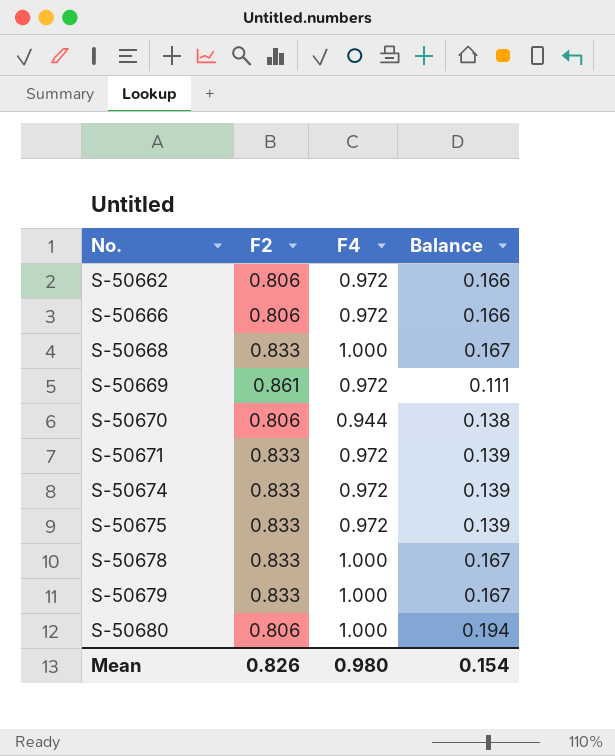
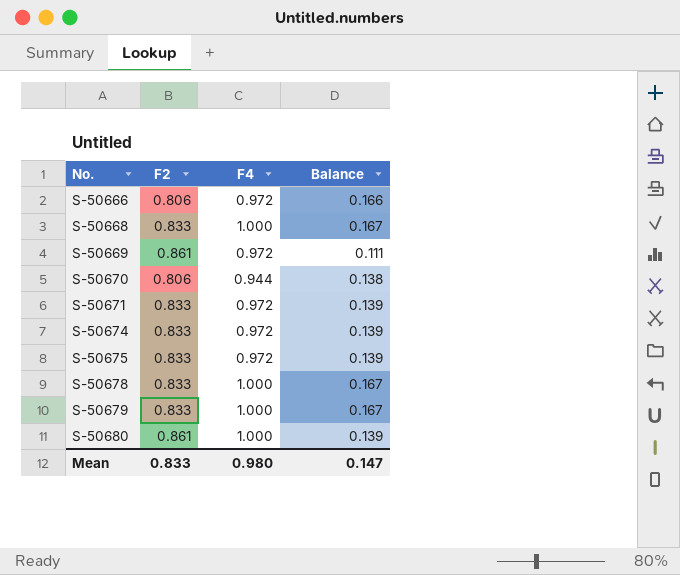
row S-50662: 0.806 | 0.972 | 0.166 -> none
S-50680 | F2: 0.806 -> 0.861
S-50680 | Balance: 0.194 -> 0.139
Mean | F2: 0.826 -> 0.833
Mean | Balance: 0.154 -> 0.147

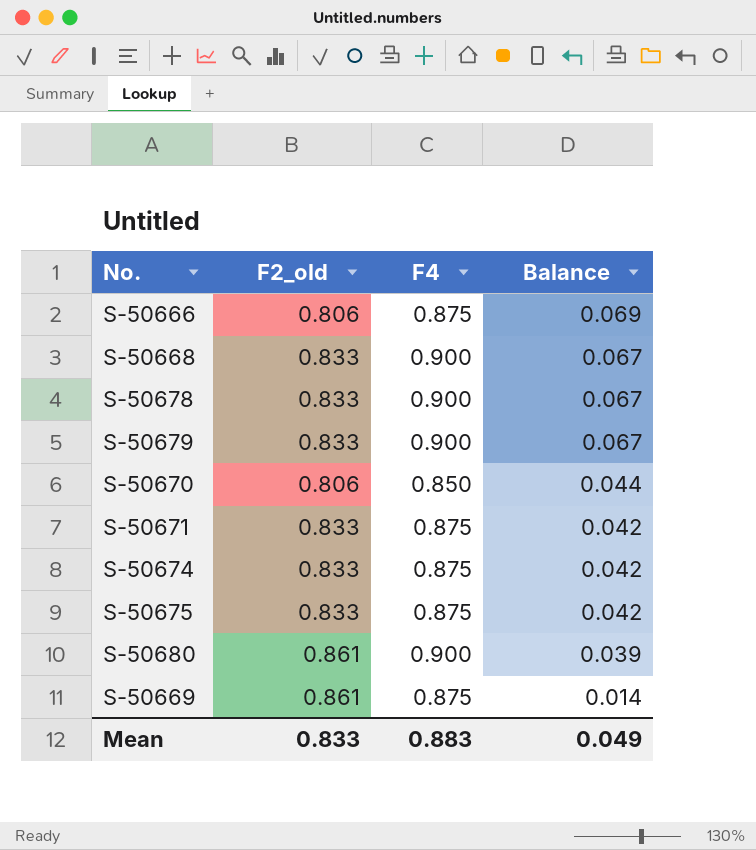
row order: No. ascending -> Balance descending
column name: F2 -> F2_old
S-50666 | F4: 0.972 -> 0.875
S-50666 | Balance: 0.166 -> 0.069
S-50668 | F4: 1.000 -> 0.900
S-50668 | Balance: 0.167 -> 0.067
S-50678 | F4: 1.000 -> 0.900
S-50678 | Balance: 0.167 -> 0.067
S-50679 | F4: 1.000 -> 0.900
S-50679 | Balance: 0.167 -> 0.067
S-50670 | F4: 0.944 -> 0.850
S-50670 | Balance: 0.138 -> 0.044
S-50671 | F4: 0.972 -> 0.875
S-50671 | Balance: 0.139 -> 0.042
S-50674 | F4: 0.972 -> 0.875
S-50674 | Balance: 0.139 -> 0.042
S-50675 | F4: 0.972 -> 0.875
S-50675 | Balance: 0.139 -> 0.042
S-50680 | F4: 1.000 -> 0.900
S-50680 | Balance: 0.139 -> 0.039
S-50669 | F4: 0.972 -> 0.875
S-50669 | Balance: 0.111 -> 0.014
Mean | F4: 0.980 -> 0.883
Mean | Balance: 0.147 -> 0.049

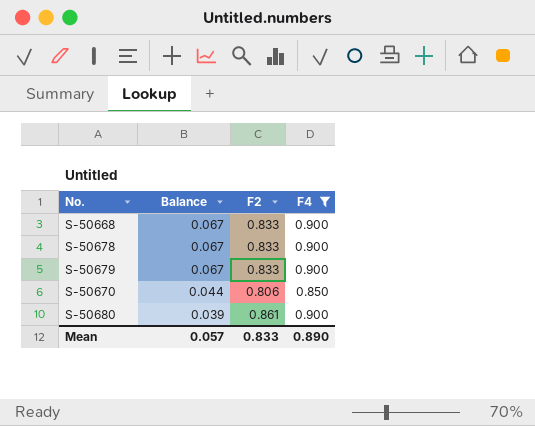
filter: none -> F4 != 0.875
column Balance | position: 4 -> 2
column name: F2_old -> F2
Mean | Balance: 0.049 -> 0.057
Mean | F4: 0.883 -> 0.890

